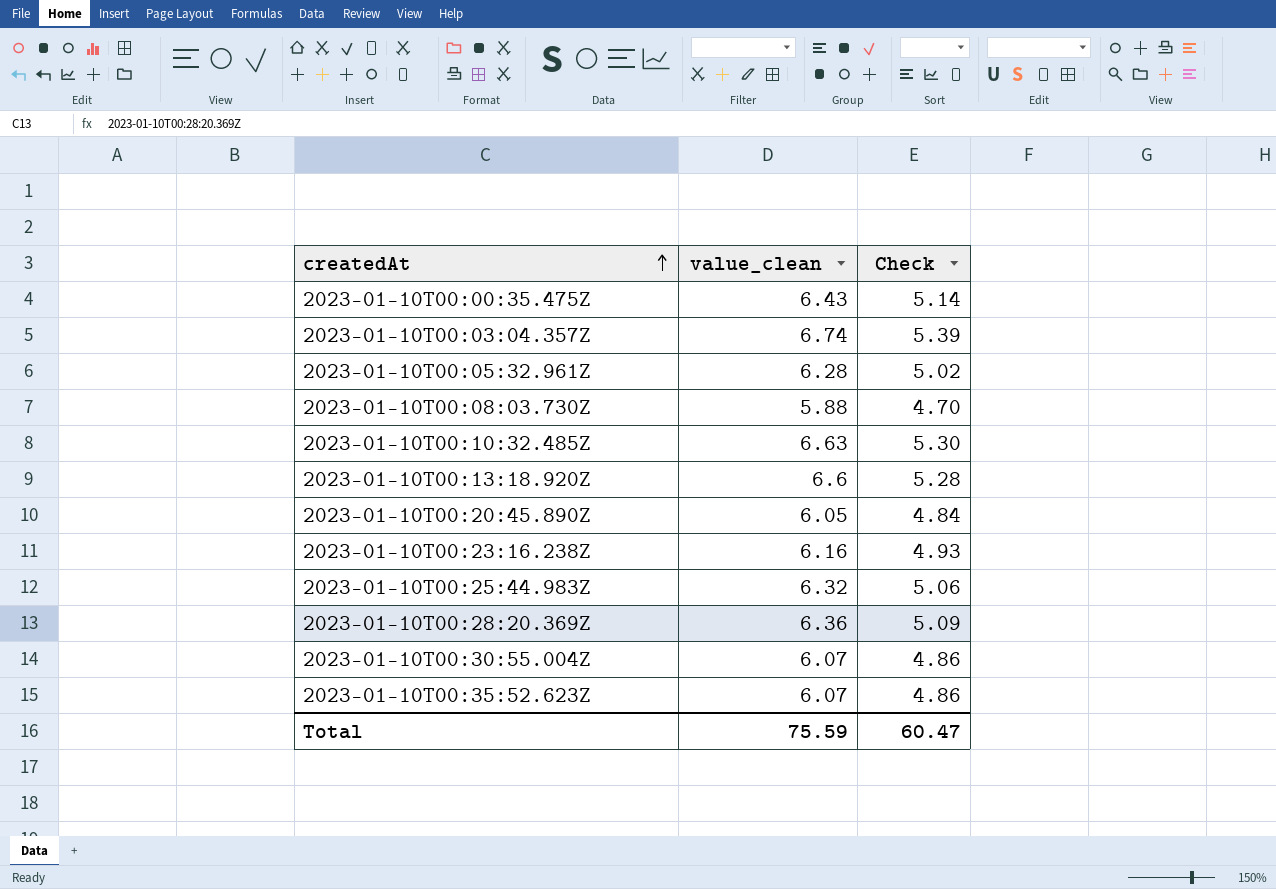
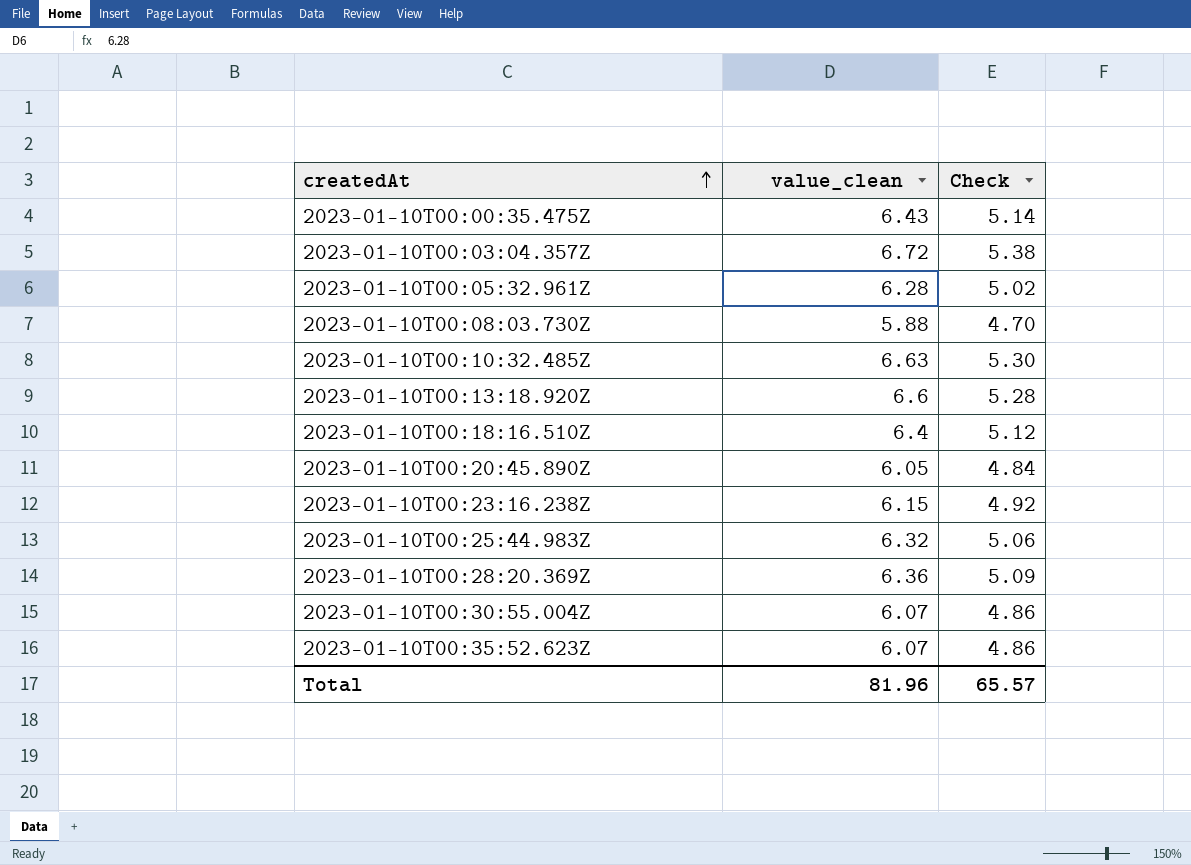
2023-01-10T00:03:04.357Z | value_clean: 6.74 -> 6.72
2023-01-10T00:03:04.357Z | Check: 5.39 -> 5.38
row 2023-01-10T00:18:16.510Z: none -> 6.4 | 5.12
2023-01-10T00:23:16.238Z | value_clean: 6.16 -> 6.15
2023-01-10T00:23:16.238Z | Check: 4.93 -> 4.92
Total | value_clean: 75.59 -> 81.96
Total | Check: 60.47 -> 65.57

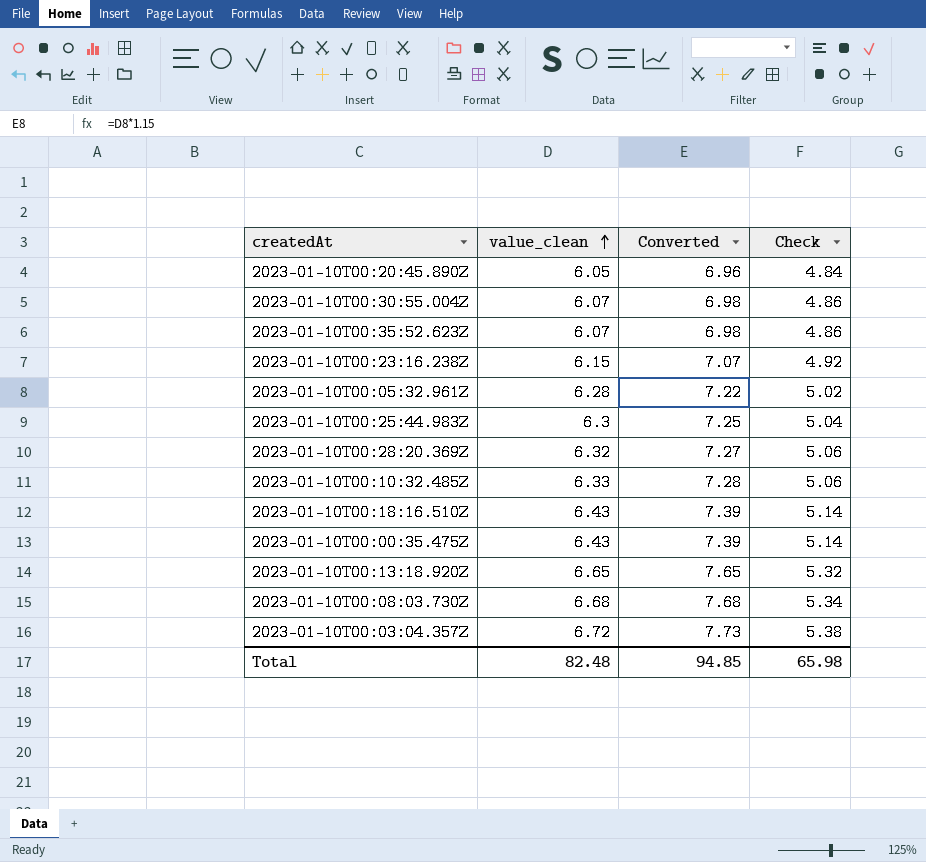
row order: createdAt ascending -> value_clean ascending
column Converted | formula: none -> [value_clean] * 1.15
2023-01-10T00:25:44.983Z | value_clean: 6.32 -> 6.3
2023-01-10T00:25:44.983Z | Check: 5.06 -> 5.04
2023-01-10T00:28:20.369Z | value_clean: 6.36 -> 6.32
2023-01-10T00:28:20.369Z | Check: 5.09 -> 5.06
2023-01-10T00:10:32.485Z | value_clean: 6.63 -> 6.33
2023-01-10T00:10:32.485Z | Check: 5.30 -> 5.06
2023-01-10T00:18:16.510Z | value_clean: 6.4 -> 6.43
2023-01-10T00:18:16.510Z | Check: 5.12 -> 5.14
2023-01-10T00:13:18.920Z | value_clean: 6.6 -> 6.65
2023-01-10T00:13:18.920Z | Check: 5.28 -> 5.32
2023-01-10T00:08:03.730Z | value_clean: 5.88 -> 6.68
2023-01-10T00:08:03.730Z | Check: 4.70 -> 5.34
Total | value_clean: 81.96 -> 82.48
Total | Check: 65.57 -> 65.98

